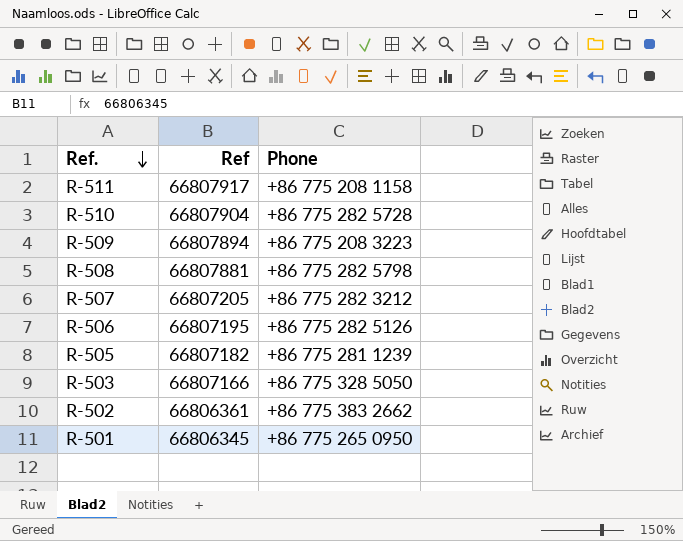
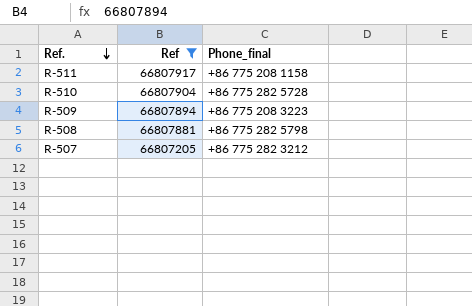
filter: none -> Ref >= 66807205
column name: Phone -> Phone_final

